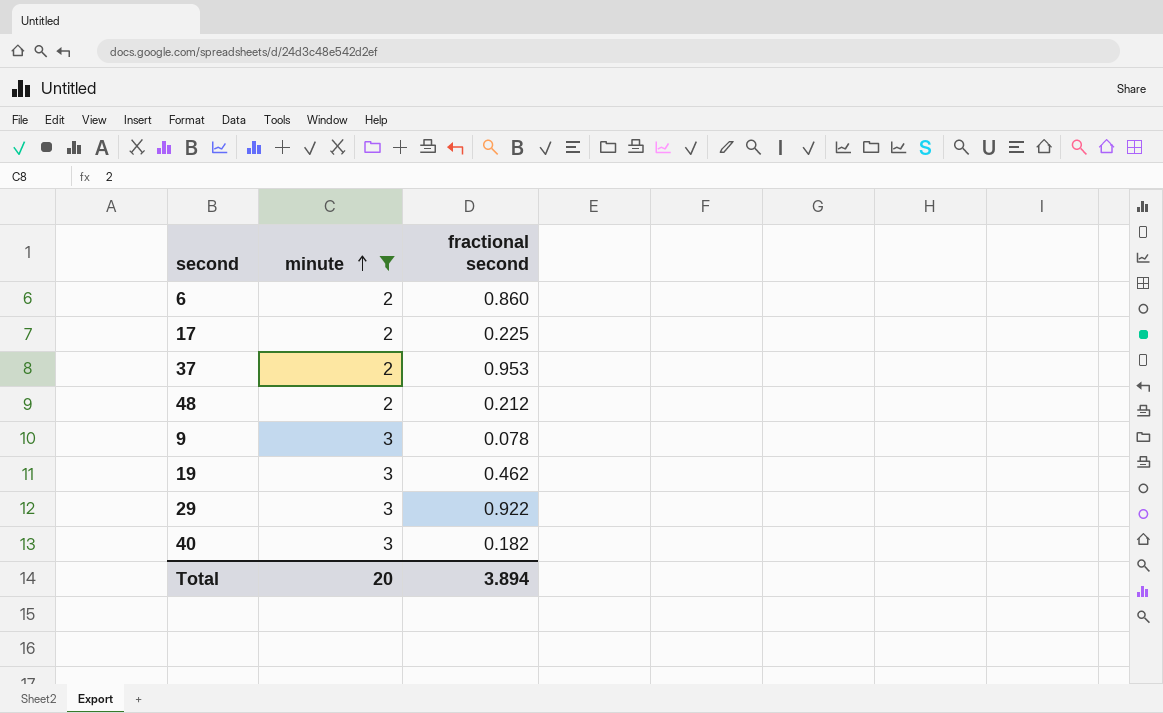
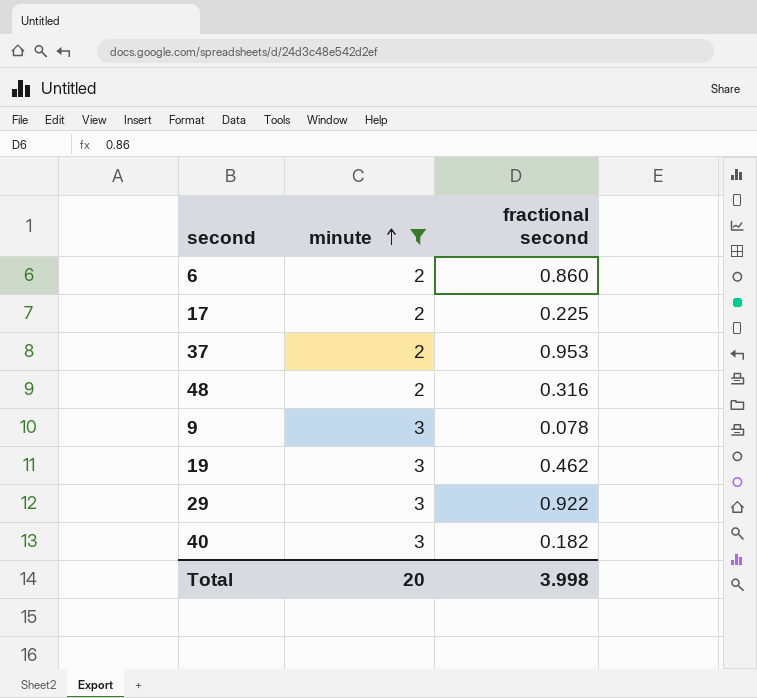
48 | fractional second: 0.212 -> 0.316
Total | fractional second: 3.894 -> 3.998

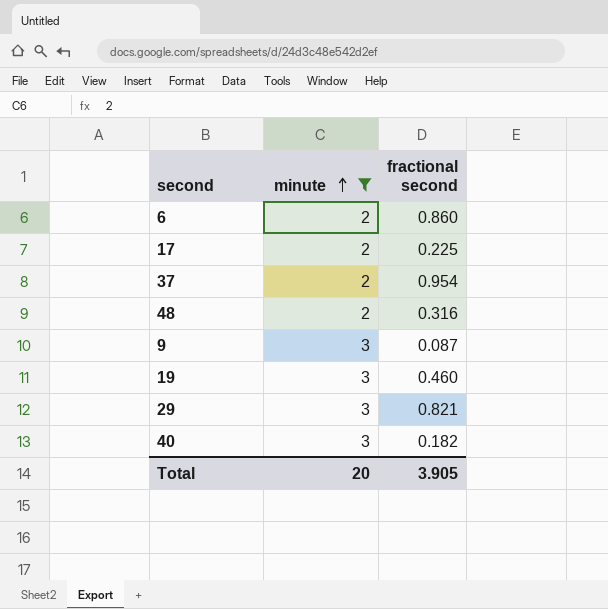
37 | fractional second: 0.953 -> 0.954
9 | fractional second: 0.078 -> 0.087
19 | fractional second: 0.462 -> 0.460
29 | fractional second: 0.922 -> 0.821
Total | fractional second: 3.998 -> 3.905

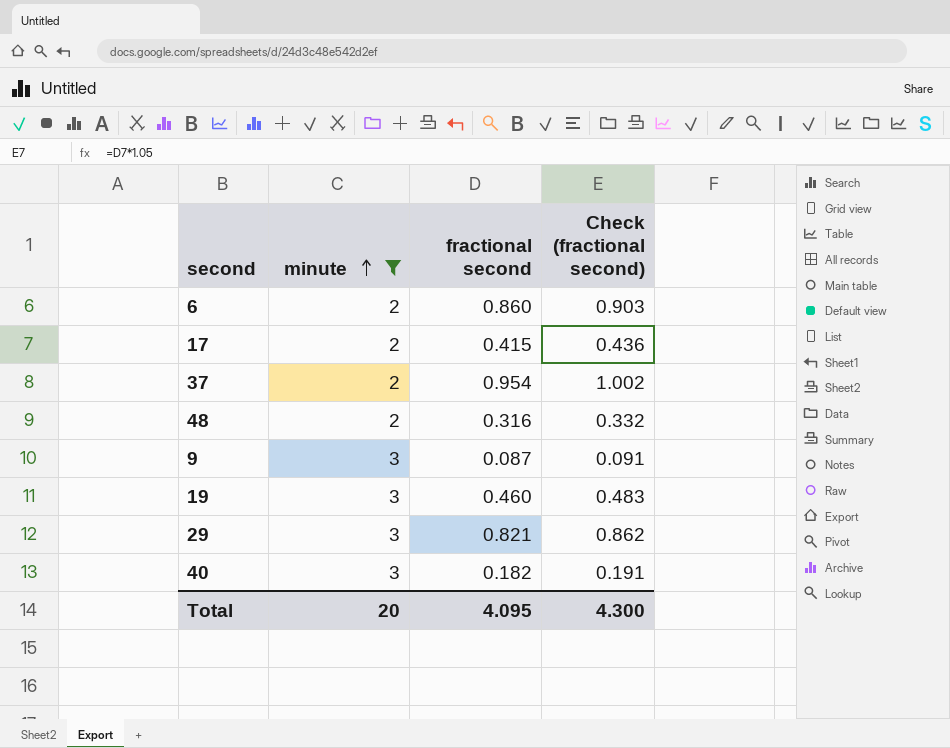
column Check (fractional second) | formula: none -> [fractional second] * 1.05
17 | fractional second: 0.225 -> 0.415
Total | fractional second: 3.905 -> 4.095

